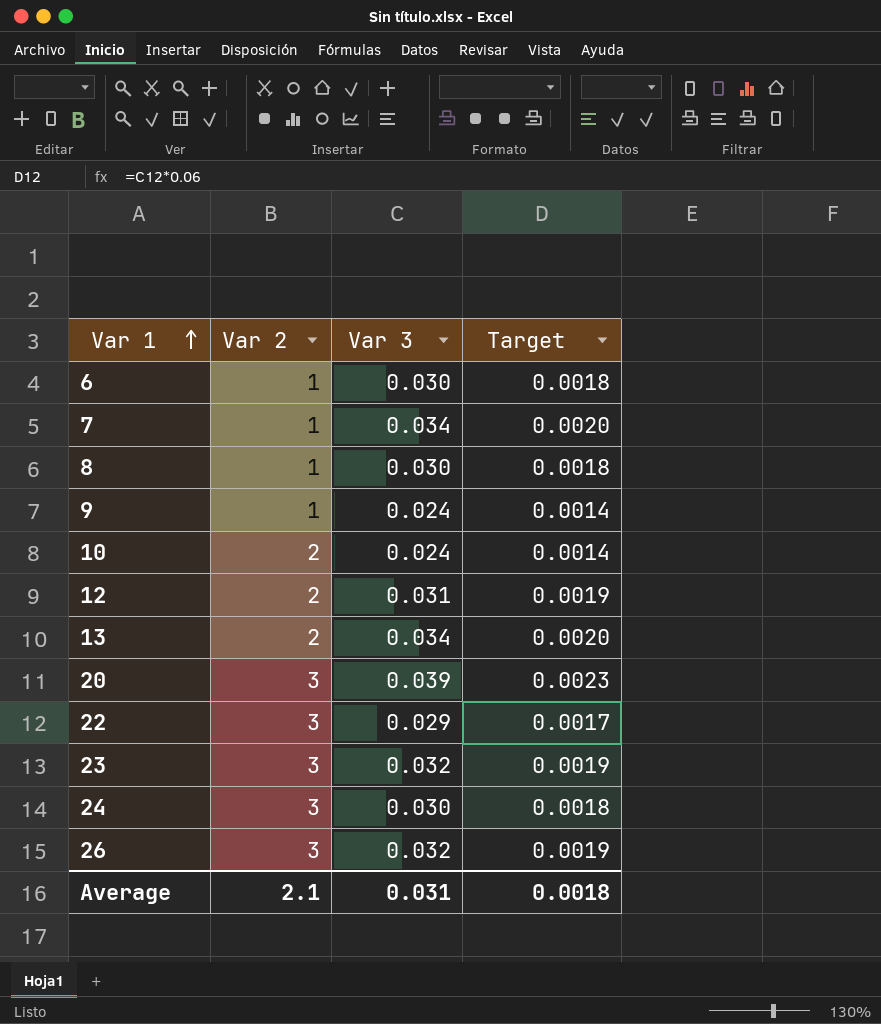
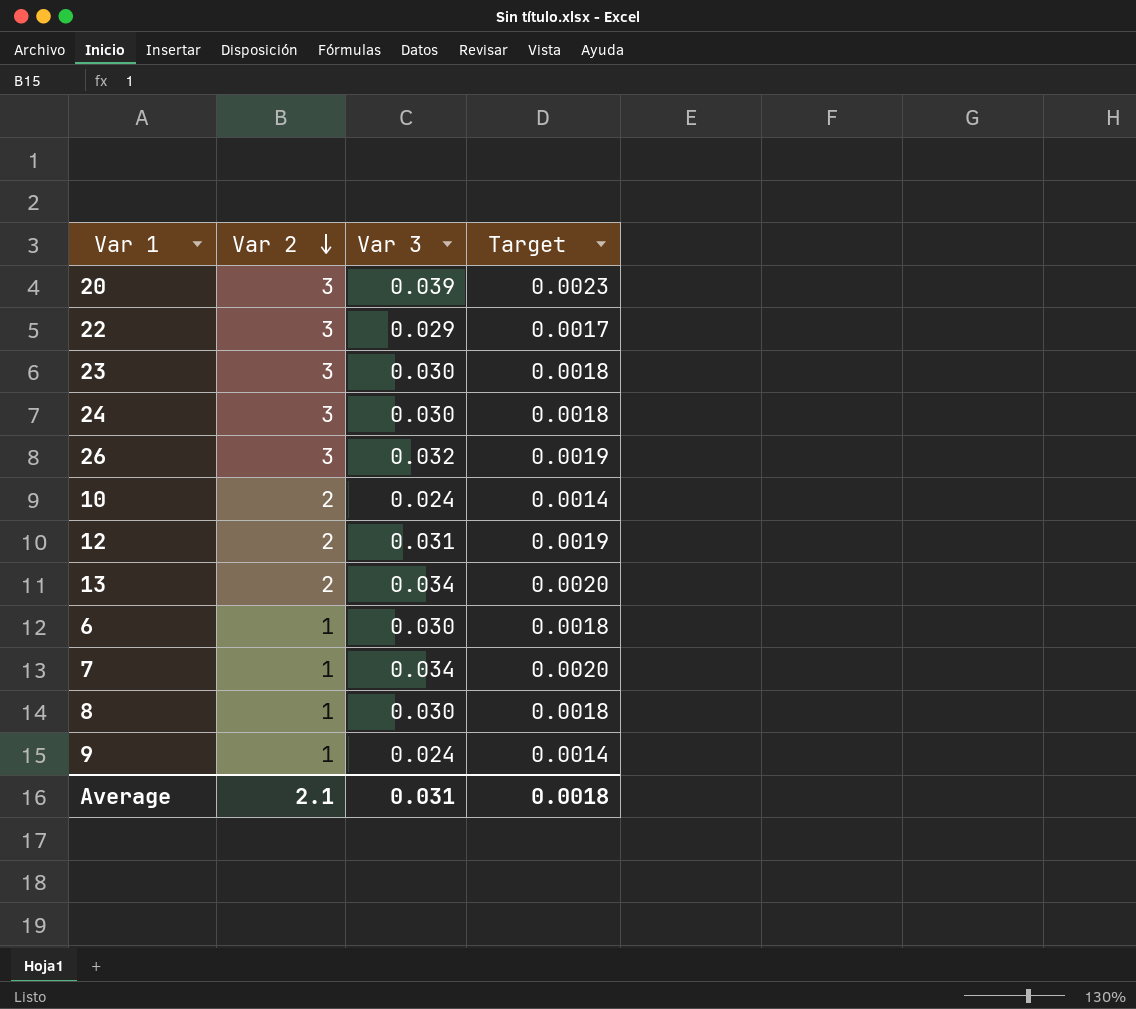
row order: Var 1 ascending -> Var 2 descending
23 | Var 3: 0.032 -> 0.030
23 | Target: 0.0019 -> 0.0018

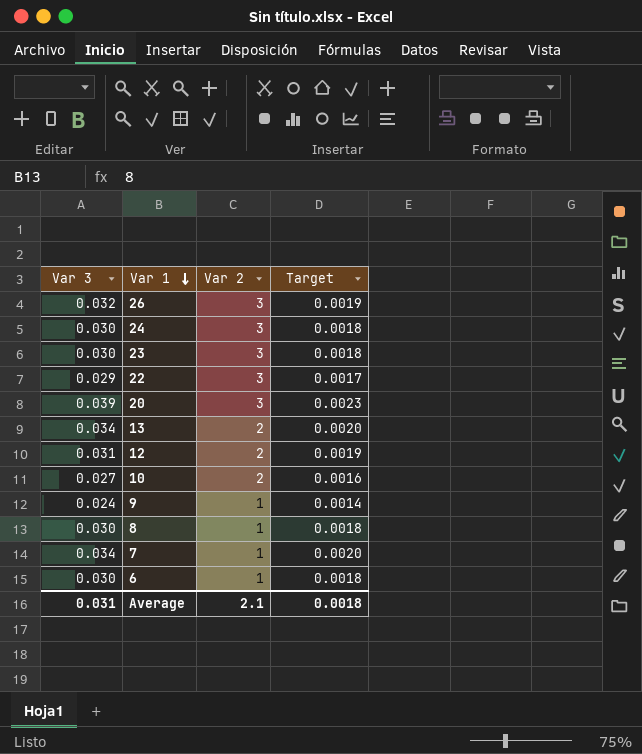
row order: Var 2 descending -> Var 1 descending
column Var 3 | position: 3 -> 1
10 | Var 3: 0.024 -> 0.027
10 | Target: 0.0014 -> 0.0016

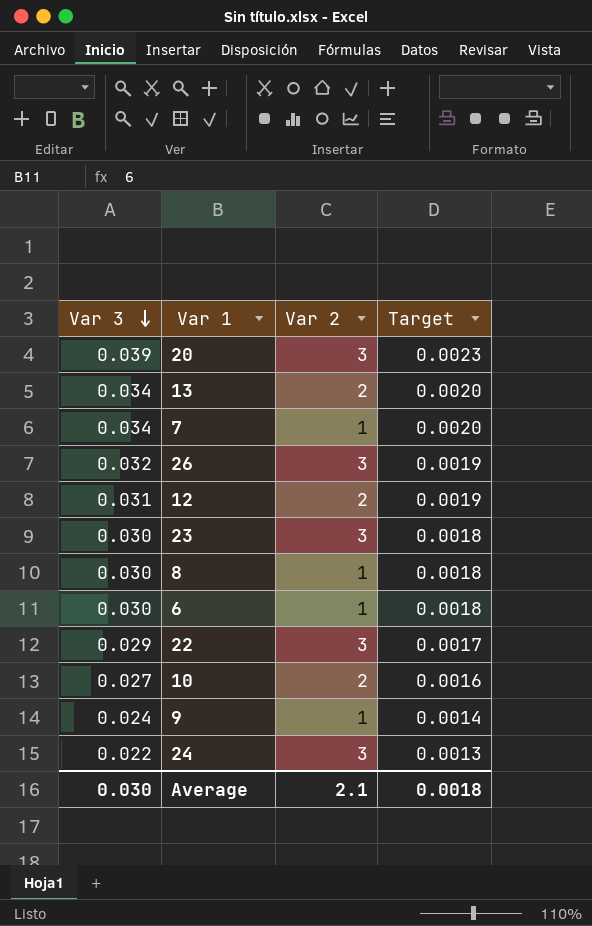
row order: Var 1 descending -> Var 3 descending
24 | Var 3: 0.030 -> 0.022
24 | Target: 0.0018 -> 0.0013
Average | Var 3: 0.031 -> 0.030

